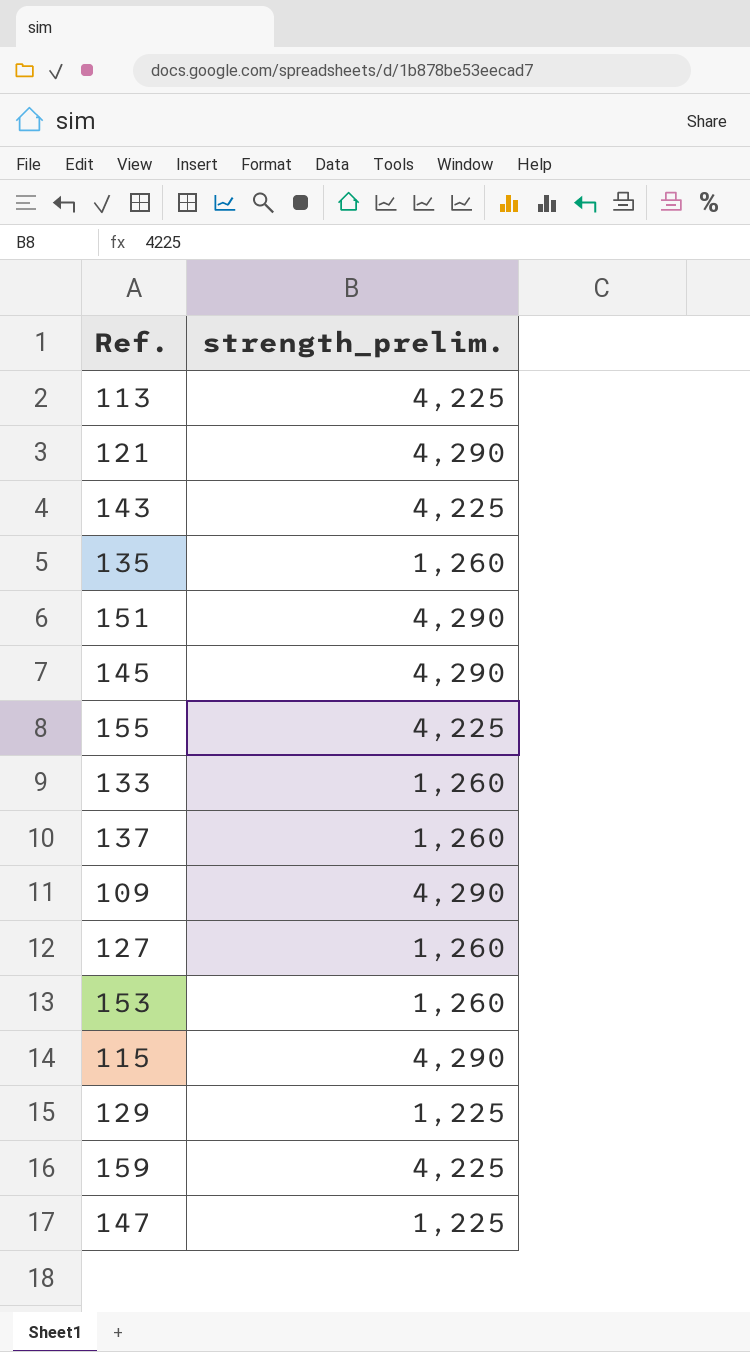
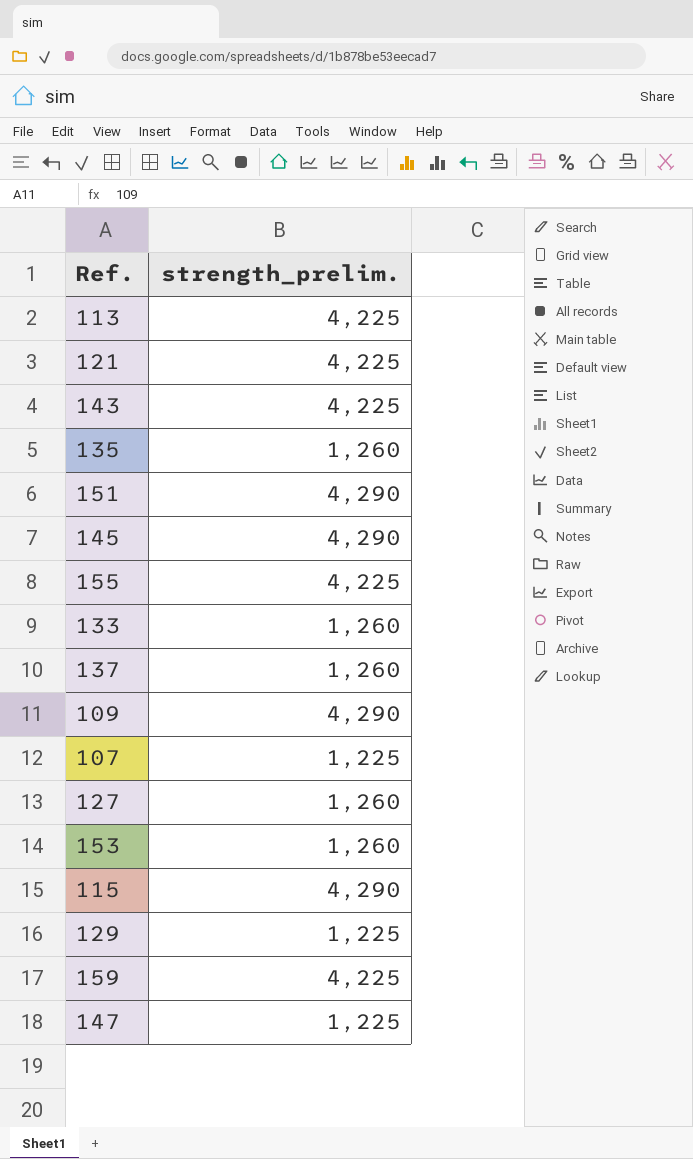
121 | strength_prelim.: 4,290 -> 4,225
row 107: none -> 1,225

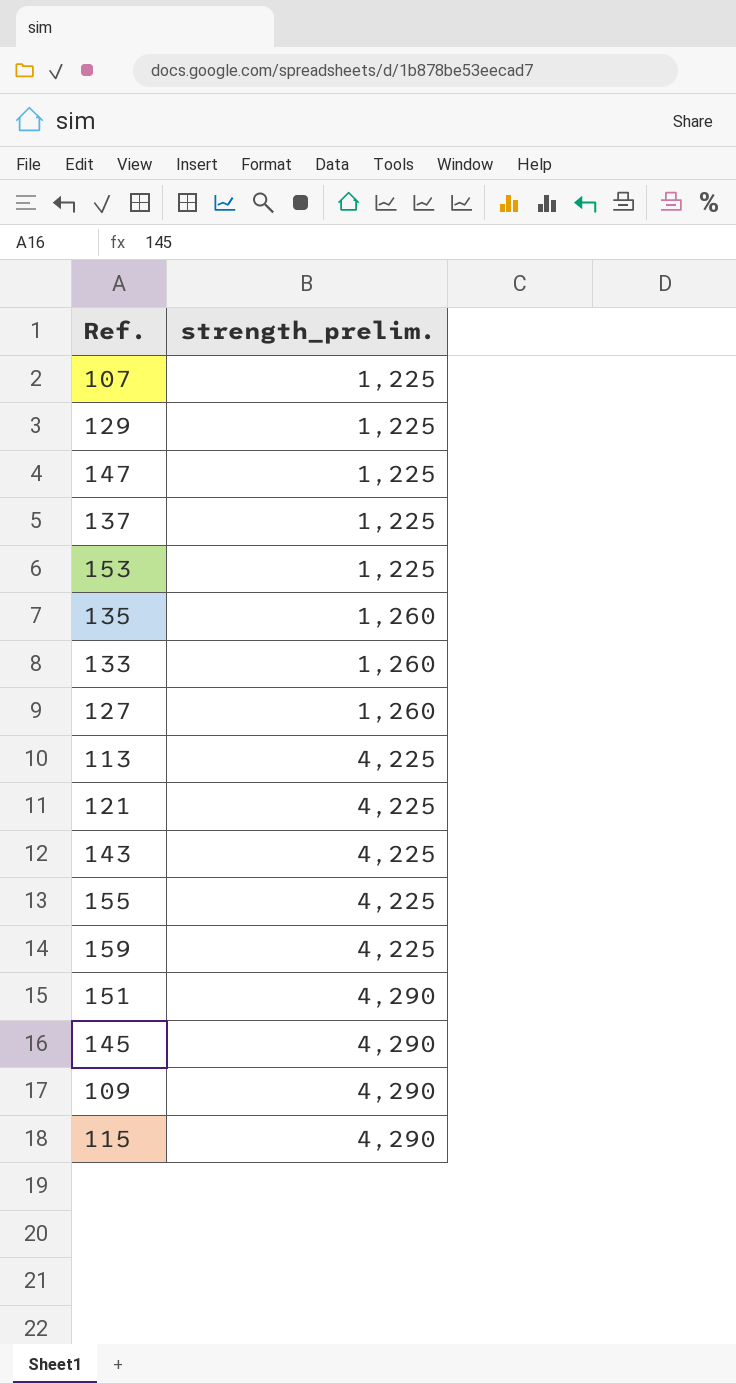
row order: none -> strength_prelim. ascending
137 | strength_prelim.: 1,260 -> 1,225
153 | strength_prelim.: 1,260 -> 1,225

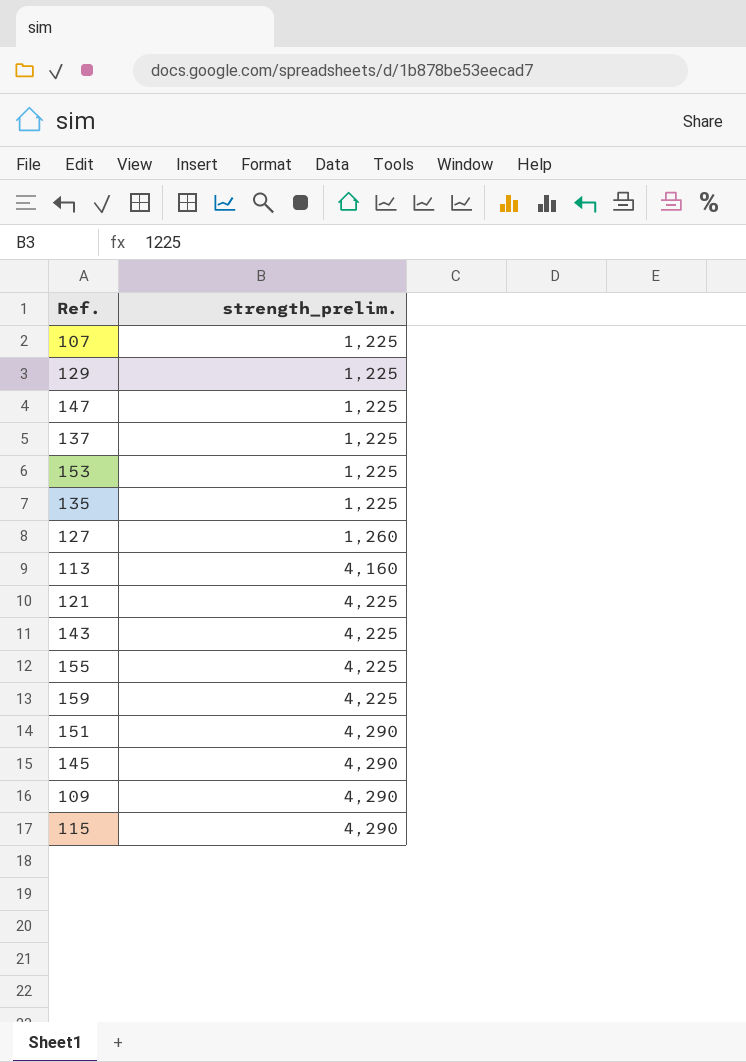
row 133: 1,260 -> none
135 | strength_prelim.: 1,260 -> 1,225
113 | strength_prelim.: 4,225 -> 4,160

